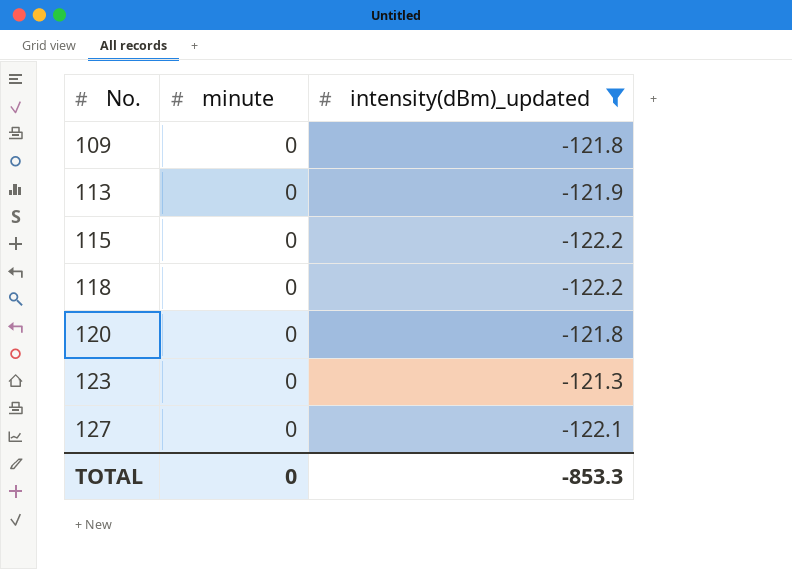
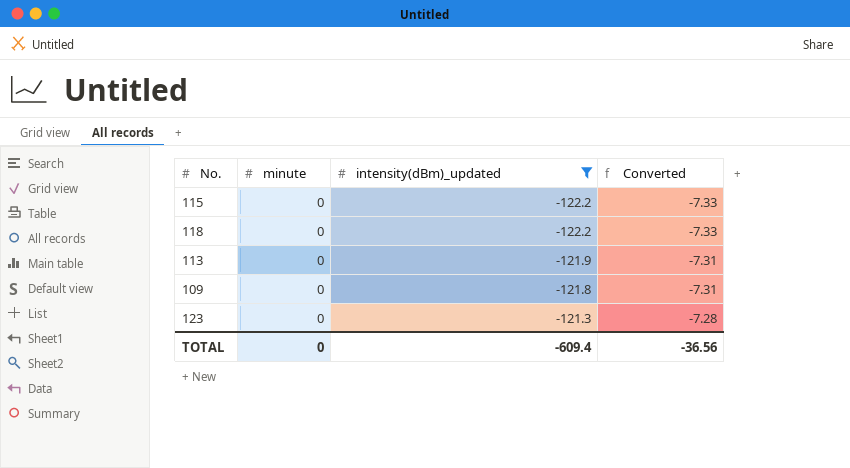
row order: No. ascending -> intensity(dBm)_updated ascending
column Converted | formula: none -> [intensity(dBm)_updated] * 0.06
row 120: 0 | -121.8 -> none
row 127: 0 | -122.1 -> none
TOTAL | intensity(dBm)_updated: -853.3 -> -609.4

